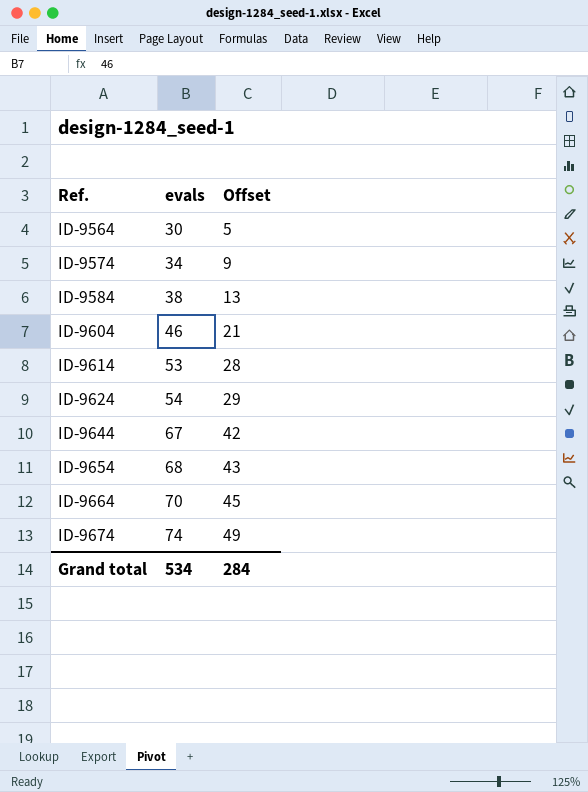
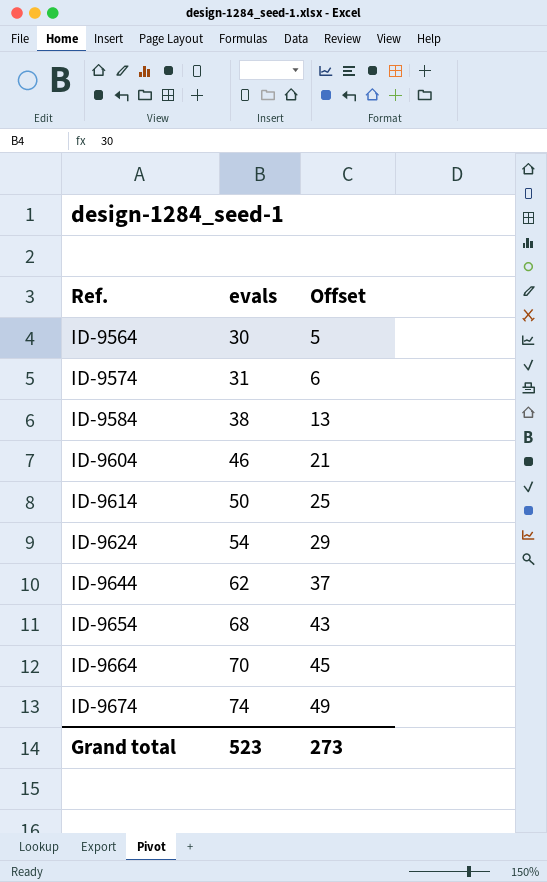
ID-9574 | evals: 34 -> 31
ID-9574 | Offset: 9 -> 6
ID-9614 | evals: 53 -> 50
ID-9614 | Offset: 28 -> 25
ID-9644 | evals: 67 -> 62
ID-9644 | Offset: 42 -> 37
Grand total | evals: 534 -> 523
Grand total | Offset: 284 -> 273

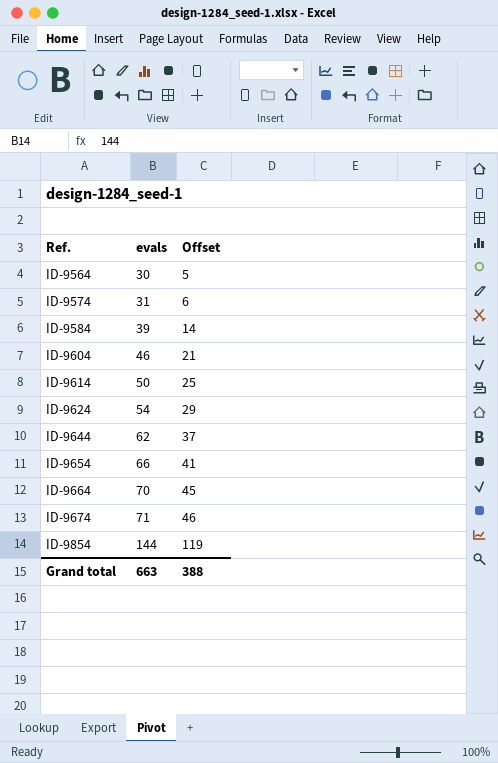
ID-9584 | evals: 38 -> 39
ID-9584 | Offset: 13 -> 14
ID-9654 | evals: 68 -> 66
ID-9654 | Offset: 43 -> 41
ID-9674 | evals: 74 -> 71
ID-9674 | Offset: 49 -> 46
row ID-9854: none -> 144 | 119
Grand total | evals: 523 -> 663
Grand total | Offset: 273 -> 388

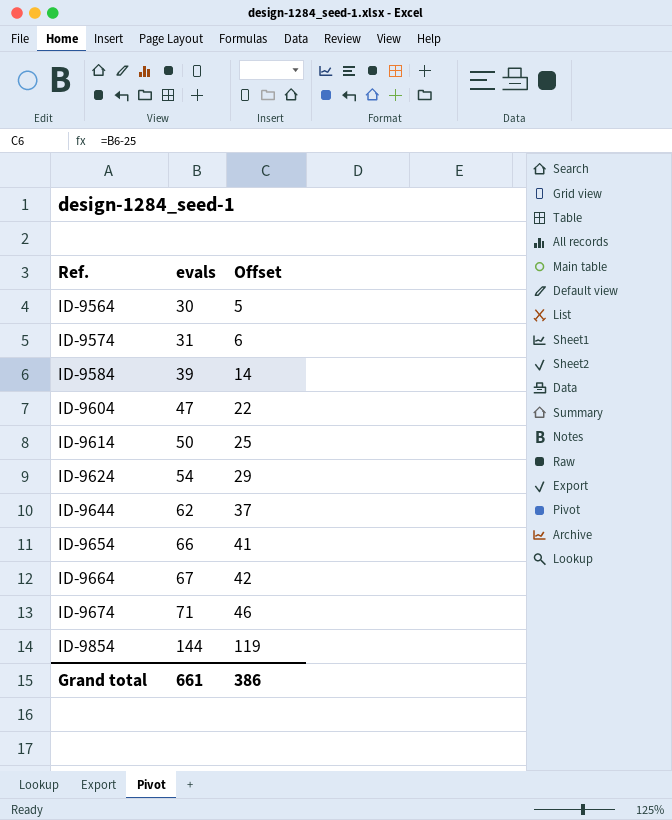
ID-9604 | evals: 46 -> 47
ID-9604 | Offset: 21 -> 22
ID-9664 | evals: 70 -> 67
ID-9664 | Offset: 45 -> 42
Grand total | evals: 663 -> 661
Grand total | Offset: 388 -> 386

